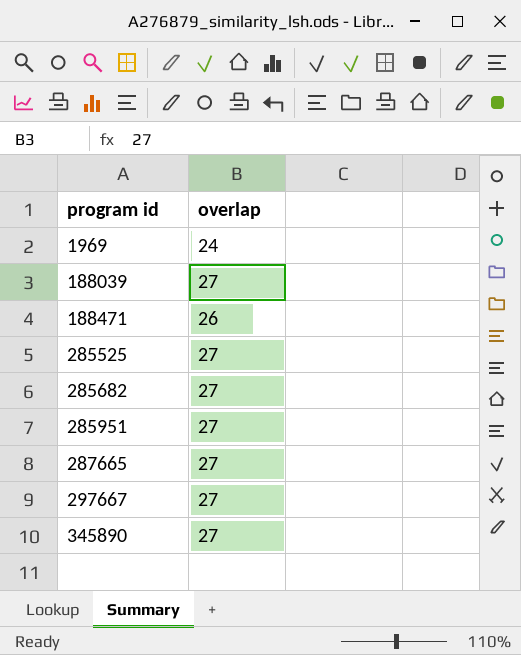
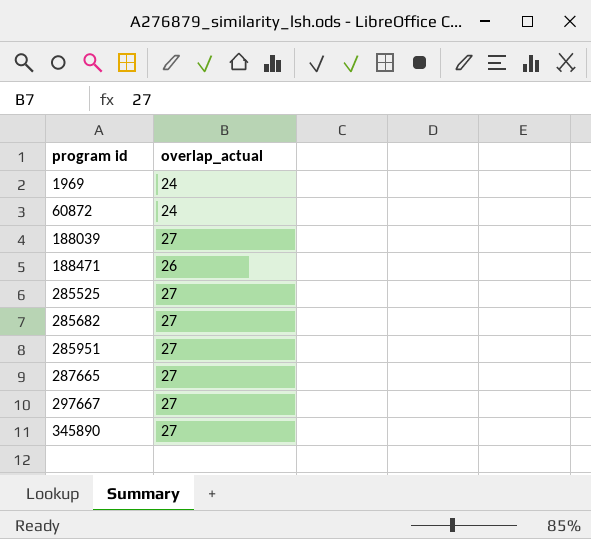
column name: overlap -> overlap_actual
row 60872: none -> 24

